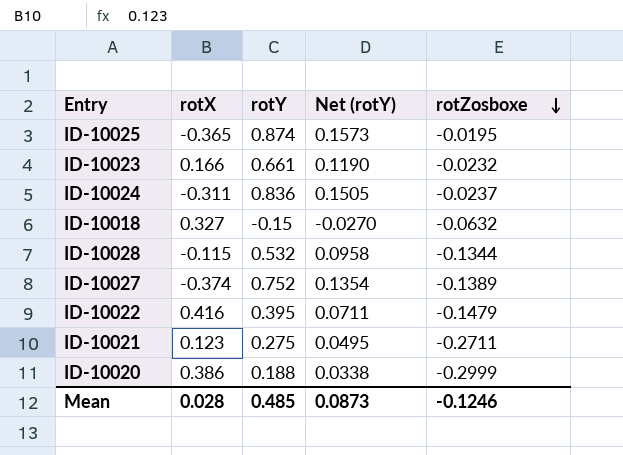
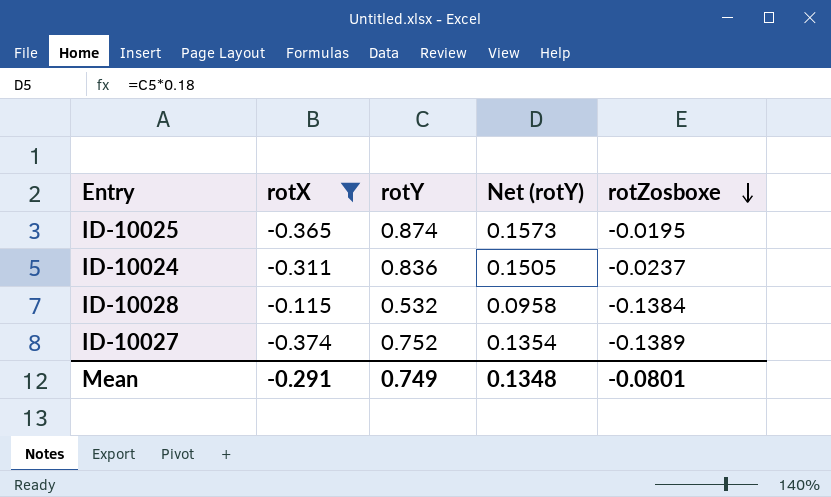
filter: none -> rotX <= -0.115
ID-10028 | rotZosboxe: -0.1344 -> -0.1384
Mean | rotX: 0.028 -> -0.291
Mean | rotY: 0.485 -> 0.749
Mean | Net (rotY): 0.0873 -> 0.1348
Mean | rotZosboxe: -0.1246 -> -0.0801

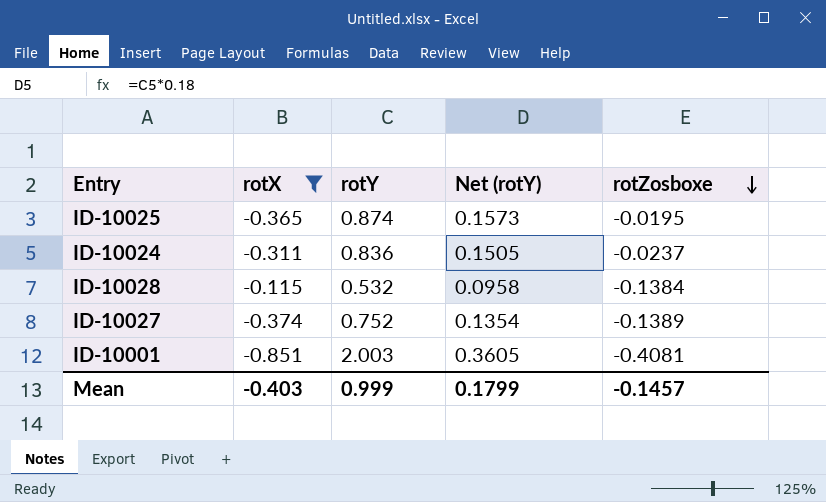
row ID-10001: none -> -0.851 | 2.003 | 0.3605 | -0.4081
Mean | rotX: -0.291 -> -0.403
Mean | rotY: 0.749 -> 0.999
Mean | Net (rotY): 0.1348 -> 0.1799
Mean | rotZosboxe: -0.0801 -> -0.1457

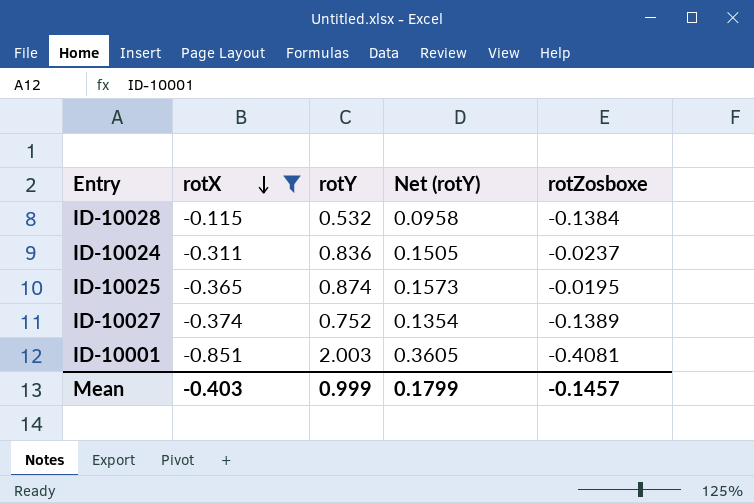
row order: rotZosboxe descending -> rotX descending

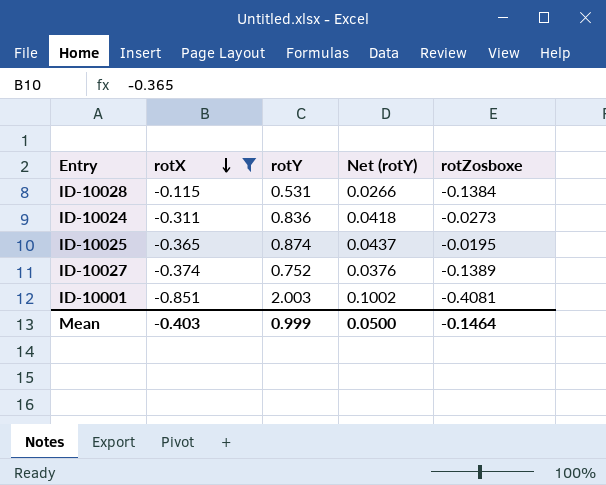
column Net (rotY) | formula: [rotY] * 0.18 -> [rotY] * 0.05
ID-10028 | rotY: 0.532 -> 0.531
ID-10024 | rotZosboxe: -0.0237 -> -0.0273
Mean | Net (rotY): 0.1799 -> 0.0500
Mean | rotZosboxe: -0.1457 -> -0.1464

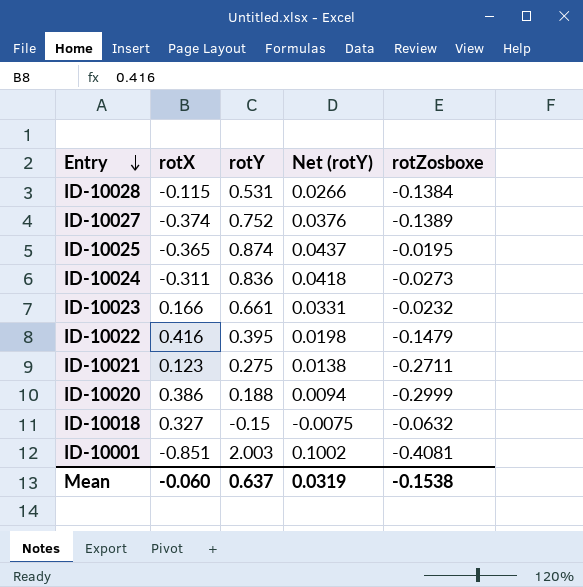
filter: rotX <= -0.115 -> none
row order: rotX descending -> Entry descending
Mean | rotX: -0.403 -> -0.060
Mean | rotY: 0.999 -> 0.637
Mean | Net (rotY): 0.0500 -> 0.0319
Mean | rotZosboxe: -0.1464 -> -0.1538

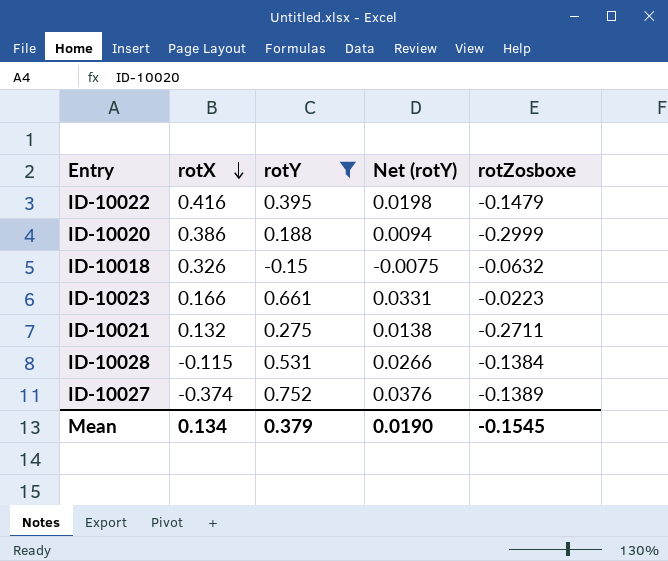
filter: none -> rotY <= 0.752
row order: Entry descending -> rotX descending
ID-10018 | rotX: 0.327 -> 0.326
ID-10023 | rotZosboxe: -0.0232 -> -0.0223
ID-10021 | rotX: 0.123 -> 0.132
Mean | rotX: -0.060 -> 0.134
Mean | rotY: 0.637 -> 0.379
Mean | Net (rotY): 0.0319 -> 0.0190
Mean | rotZosboxe: -0.1538 -> -0.1545

